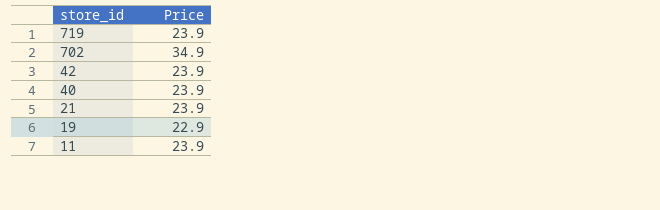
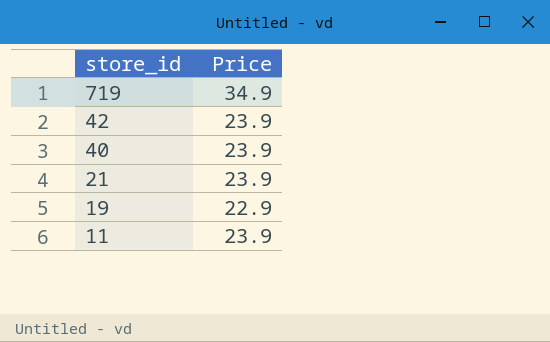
row 702: 34.9 -> none
719 | Price: 23.9 -> 34.9

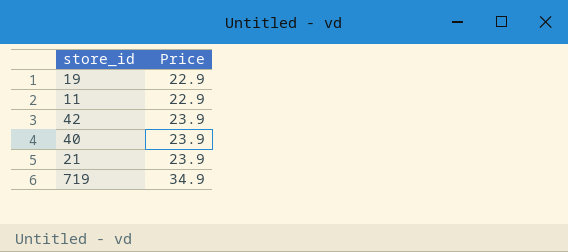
row order: store_id descending -> Price ascending
11 | Price: 23.9 -> 22.9

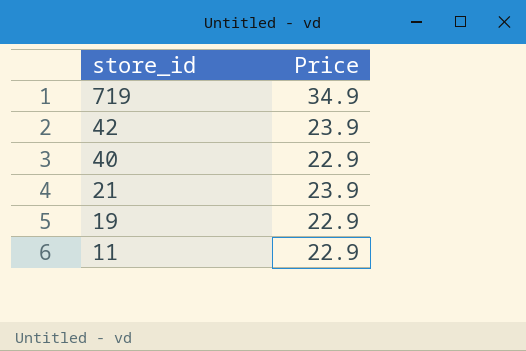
row order: Price ascending -> store_id descending
40 | Price: 23.9 -> 22.9

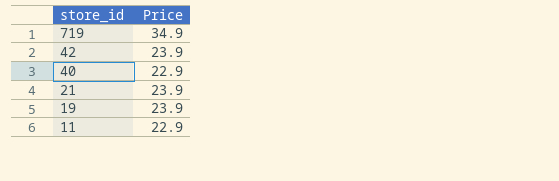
19 | Price: 22.9 -> 23.9

